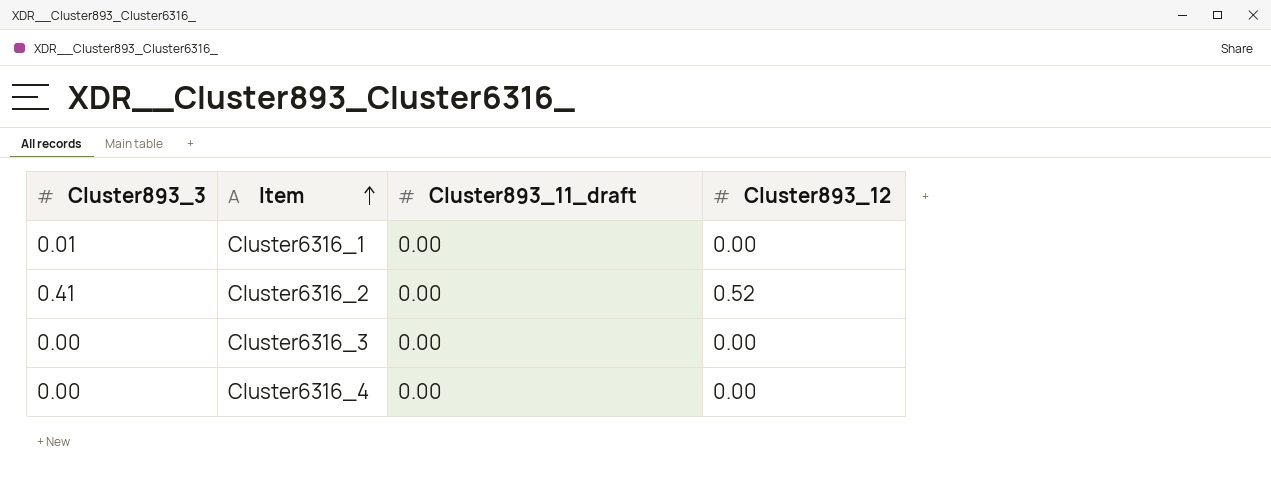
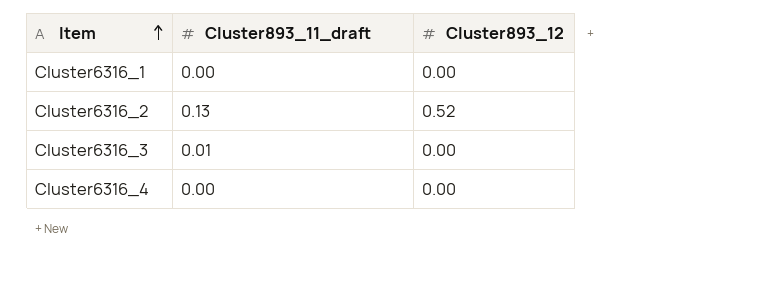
column Cluster893_3 | position: 1 -> none
Cluster6316_2 | Cluster893_11_draft: 0.00 -> 0.13
Cluster6316_3 | Cluster893_11_draft: 0.00 -> 0.01

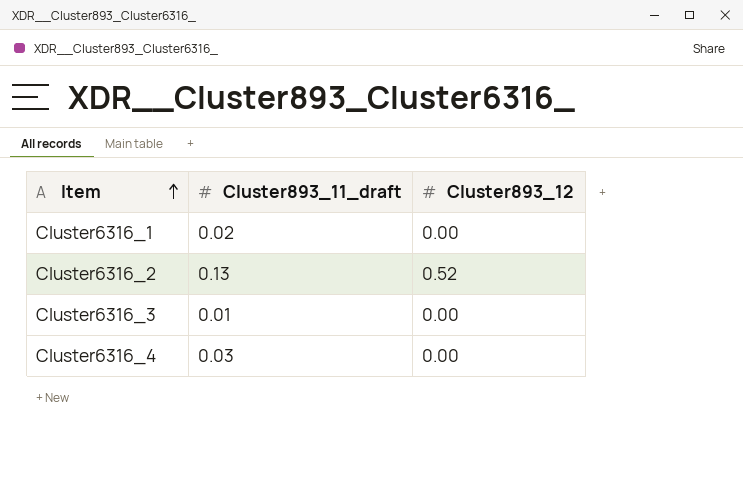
Cluster6316_1 | Cluster893_11_draft: 0.00 -> 0.02
Cluster6316_4 | Cluster893_11_draft: 0.00 -> 0.03

